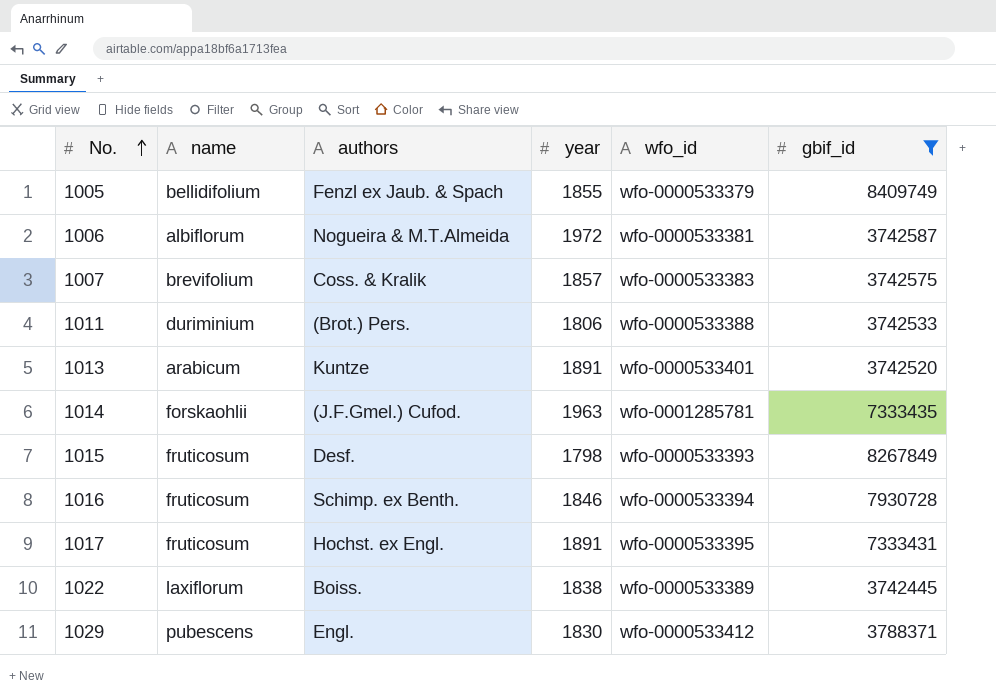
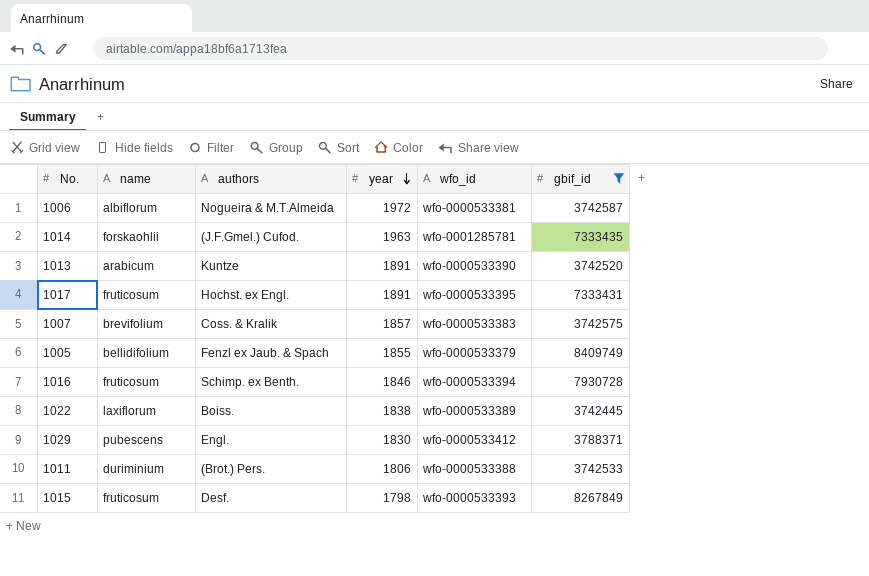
row order: No. ascending -> year descending
1013 | wfo_id: wfo-0000533401 -> wfo-0000533390

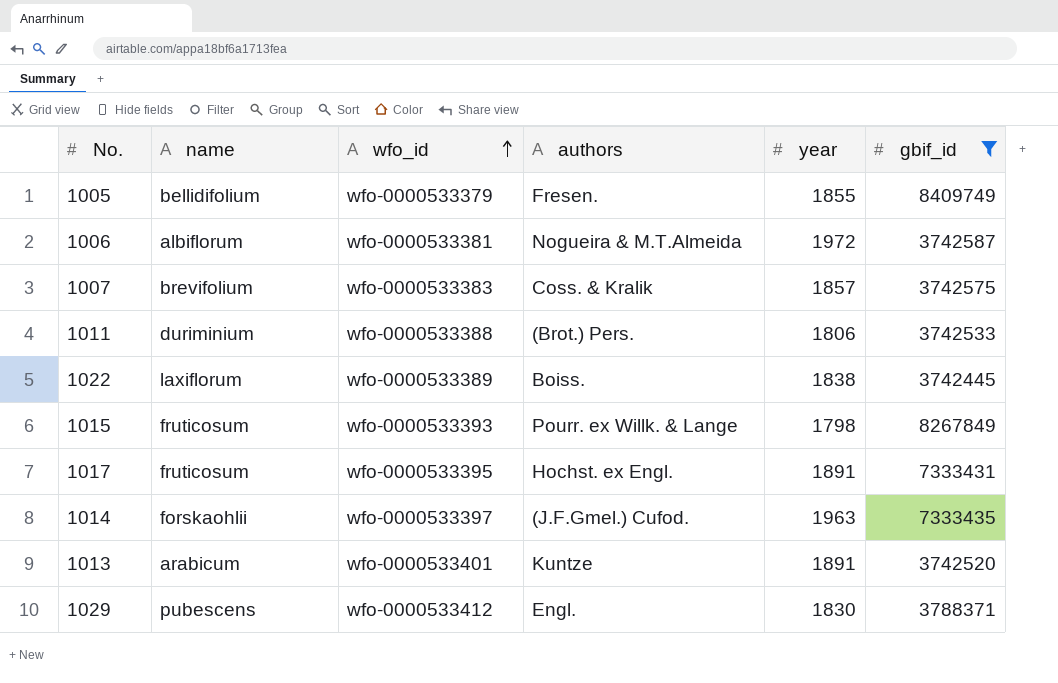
row order: year descending -> wfo_id ascending
column wfo_id | position: 5 -> 3
row 1016: fruticosum | Schimp. ex Benth. | 1846 | wfo-0000533394 | 7930728 -> none
1005 | authors: Fenzl ex Jaub. & Spach -> Fresen.
1015 | authors: Desf. -> Pourr. ex Willk. & Lange
1014 | wfo_id: wfo-0001285781 -> wfo-0000533397
1013 | wfo_id: wfo-0000533390 -> wfo-0000533401

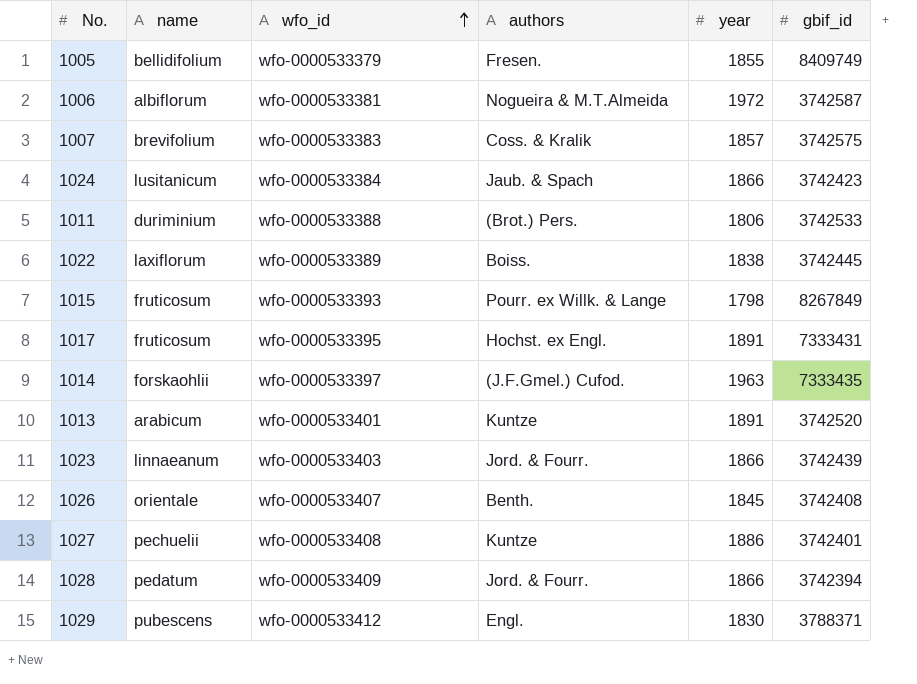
filter: gbif_id >= 3742445 -> none

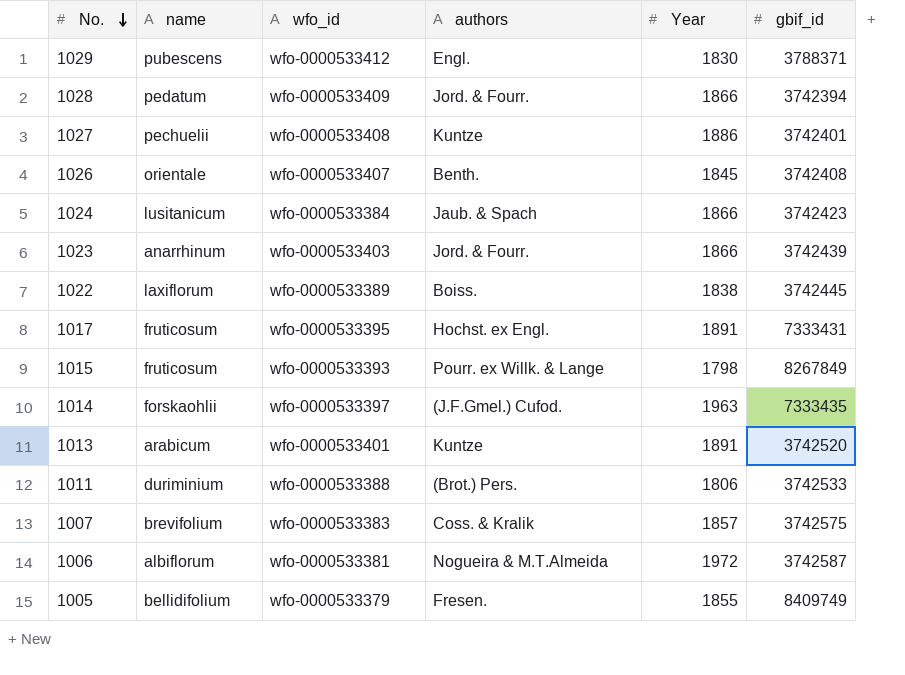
row order: wfo_id ascending -> No. descending
column name: year -> Year
1023 | name: linnaeanum -> anarrhinum

